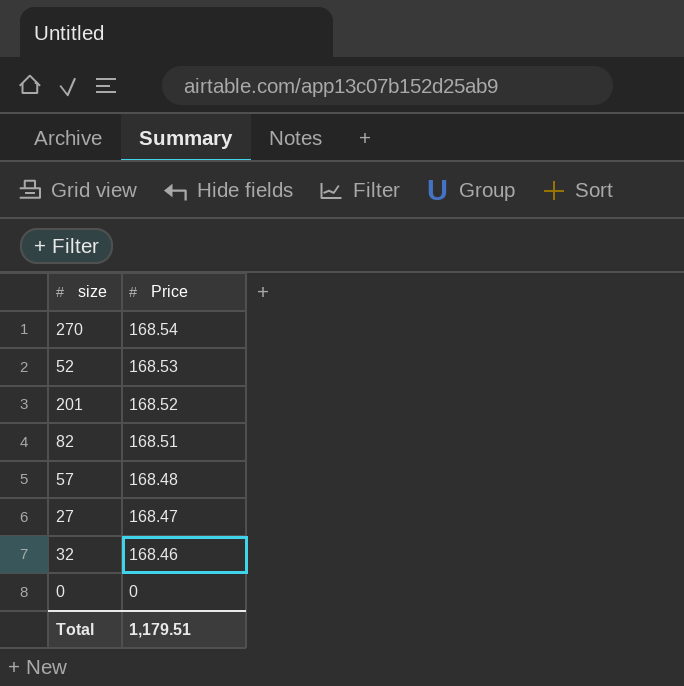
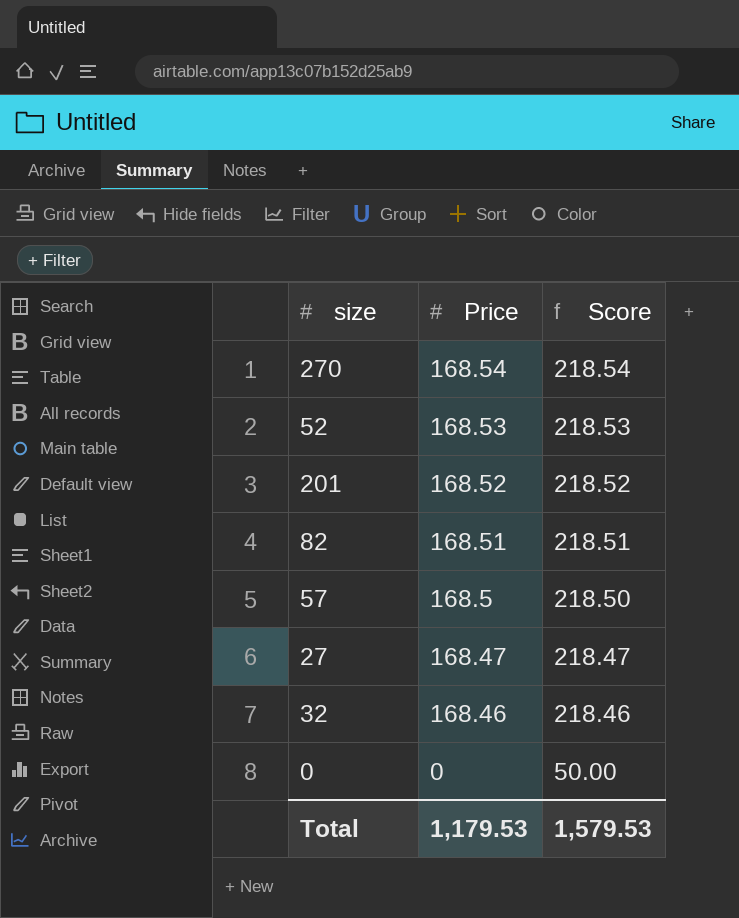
column Score | formula: none -> [Price] + 50
57 | Price: 168.48 -> 168.5
Total | Price: 1,179.51 -> 1,179.53

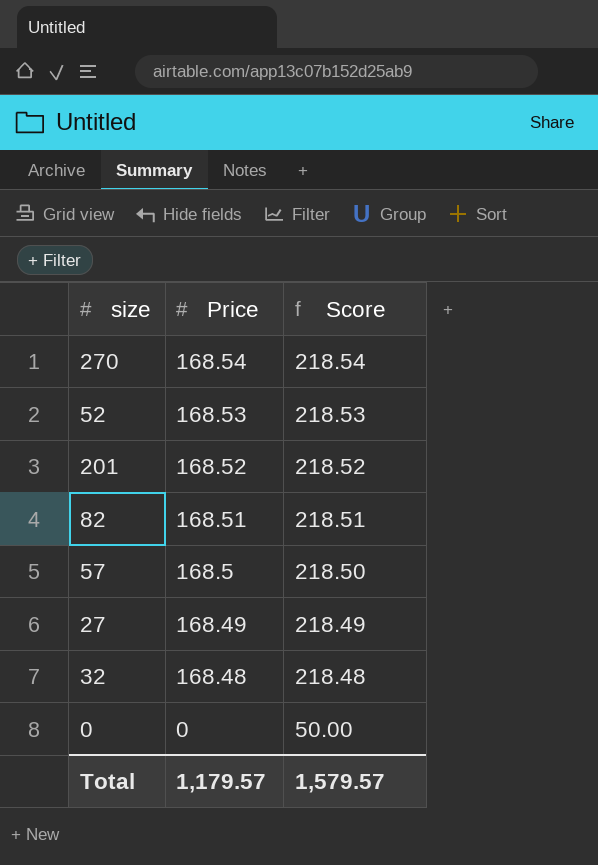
27 | Price: 168.47 -> 168.49
27 | Score: 218.47 -> 218.49
32 | Price: 168.46 -> 168.48
32 | Score: 218.46 -> 218.48
Total | Price: 1,179.53 -> 1,179.57
Total | Score: 1,579.53 -> 1,579.57

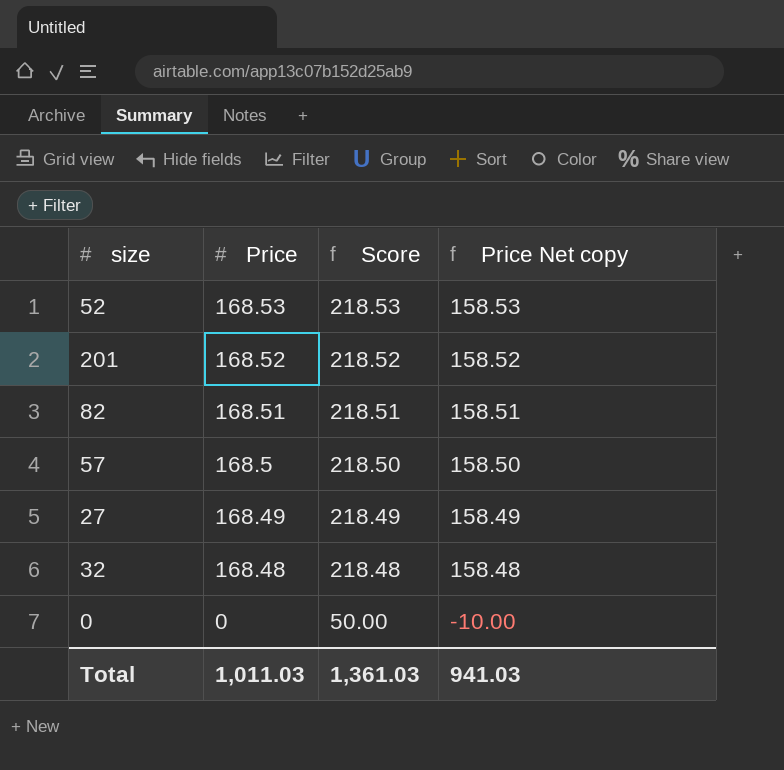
column Price Net copy | formula: none -> [Price] - 10
row 270: 168.54 | 218.54 -> none
Total | Price: 1,179.57 -> 1,011.03
Total | Score: 1,579.57 -> 1,361.03

